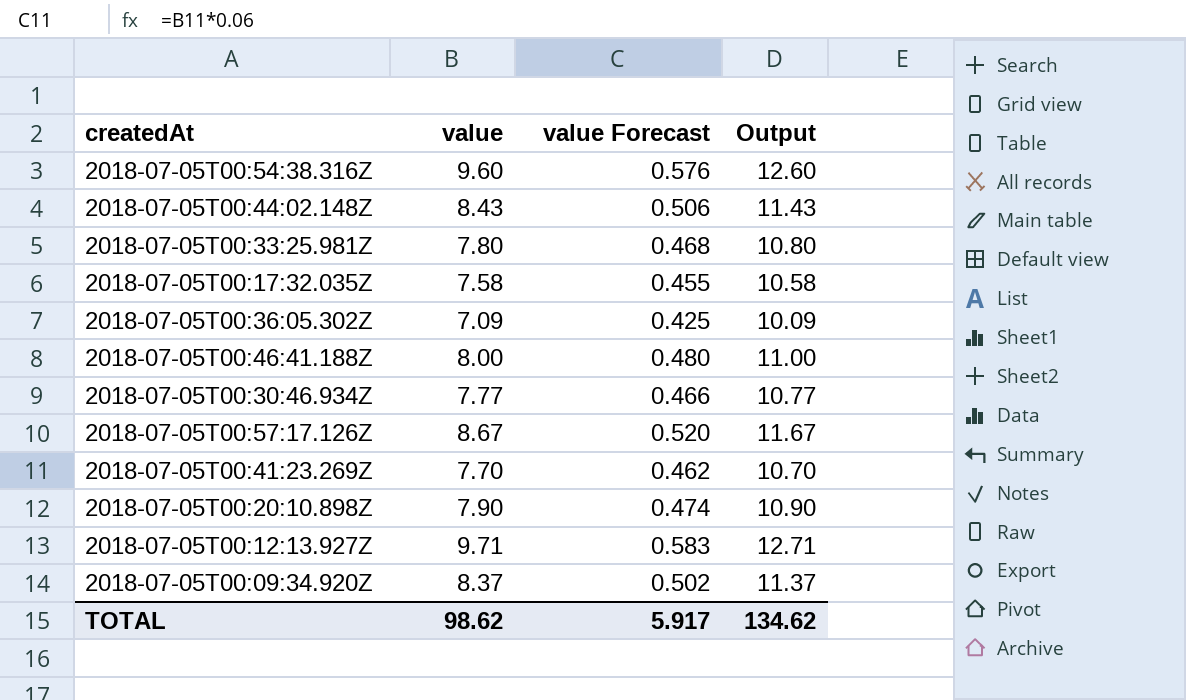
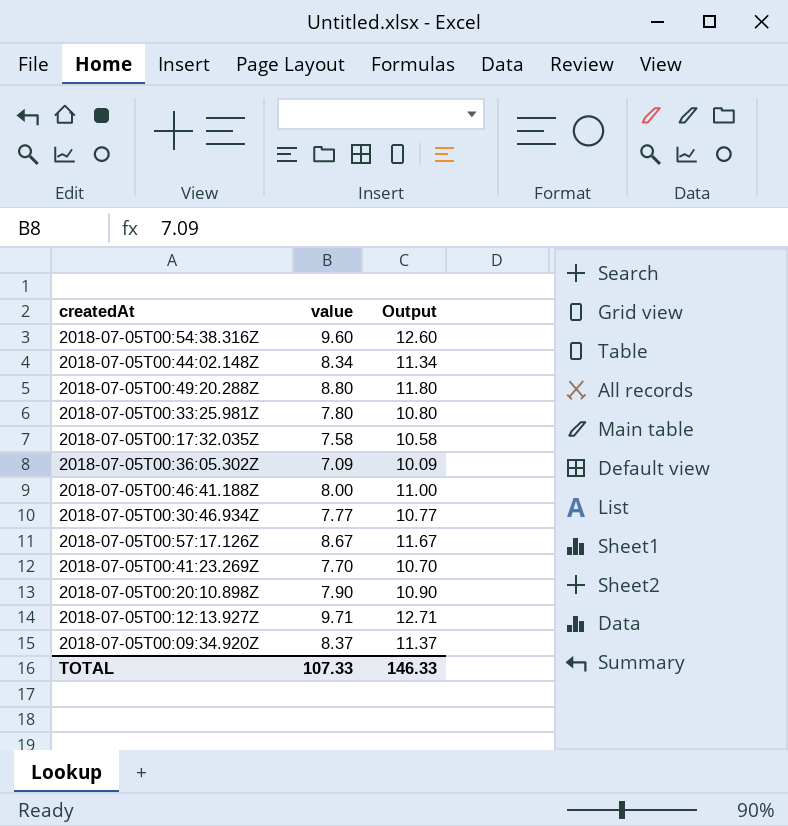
column value Forecast | formula: [value] * 0.06 -> none
2018-07-05T00:44:02.148Z | value: 8.43 -> 8.34
2018-07-05T00:44:02.148Z | Output: 11.43 -> 11.34
row 2018-07-05T00:49:20.288Z: none -> 8.80 | 11.80
TOTAL | value: 98.62 -> 107.33
TOTAL | Output: 134.62 -> 146.33

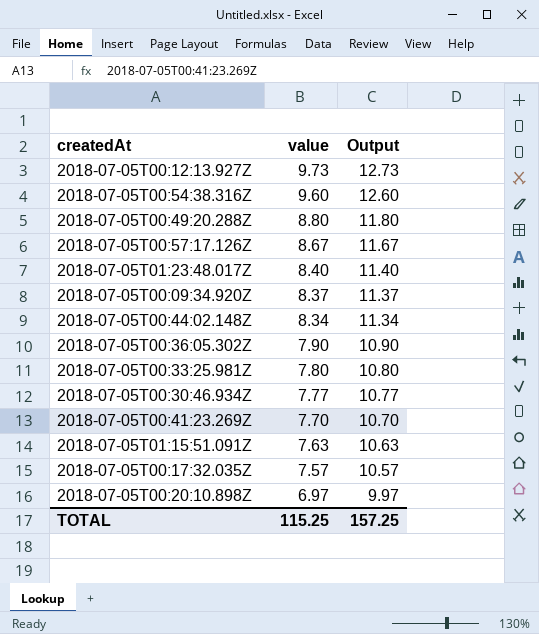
row order: none -> value descending
row 2018-07-05T00:46:41.188Z: 8.00 | 11.00 -> none
2018-07-05T00:12:13.927Z | value: 9.71 -> 9.73
2018-07-05T00:12:13.927Z | Output: 12.71 -> 12.73
row 2018-07-05T01:23:48.017Z: none -> 8.40 | 11.40
2018-07-05T00:36:05.302Z | value: 7.09 -> 7.90
2018-07-05T00:36:05.302Z | Output: 10.09 -> 10.90
row 2018-07-05T01:15:51.091Z: none -> 7.63 | 10.63
2018-07-05T00:17:32.035Z | value: 7.58 -> 7.57
2018-07-05T00:17:32.035Z | Output: 10.58 -> 10.57
2018-07-05T00:20:10.898Z | value: 7.90 -> 6.97
2018-07-05T00:20:10.898Z | Output: 10.90 -> 9.97
TOTAL | value: 107.33 -> 115.25
TOTAL | Output: 146.33 -> 157.25

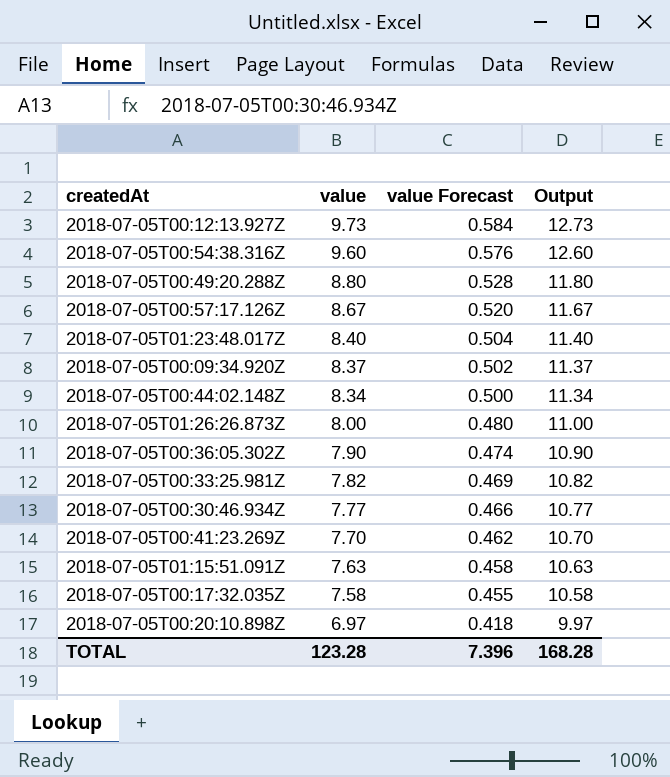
column value Forecast | formula: none -> [value] * 0.06
row 2018-07-05T01:26:26.873Z: none -> 8.00 | 0.480 | 11.00
2018-07-05T00:33:25.981Z | value: 7.80 -> 7.82
2018-07-05T00:33:25.981Z | Output: 10.80 -> 10.82
2018-07-05T00:17:32.035Z | value: 7.57 -> 7.58
2018-07-05T00:17:32.035Z | Output: 10.57 -> 10.58
TOTAL | value: 115.25 -> 123.28
TOTAL | Output: 157.25 -> 168.28

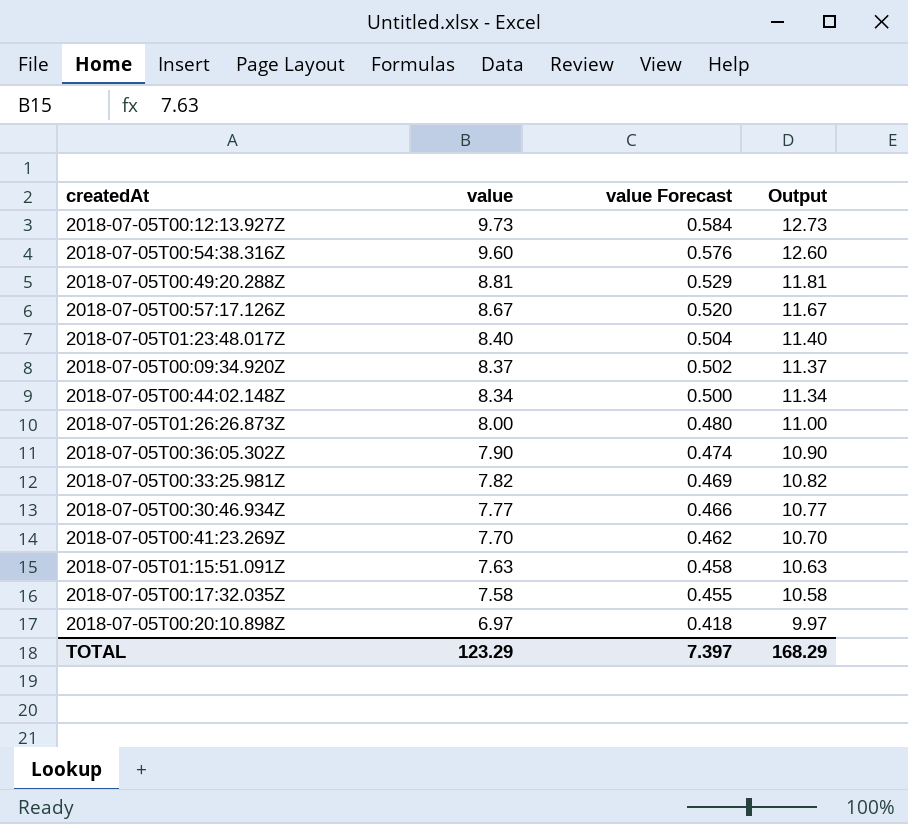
2018-07-05T00:49:20.288Z | value: 8.80 -> 8.81
2018-07-05T00:49:20.288Z | value Forecast: 0.528 -> 0.529
2018-07-05T00:49:20.288Z | Output: 11.80 -> 11.81
TOTAL | value: 123.28 -> 123.29
TOTAL | value Forecast: 7.396 -> 7.397
TOTAL | Output: 168.28 -> 168.29

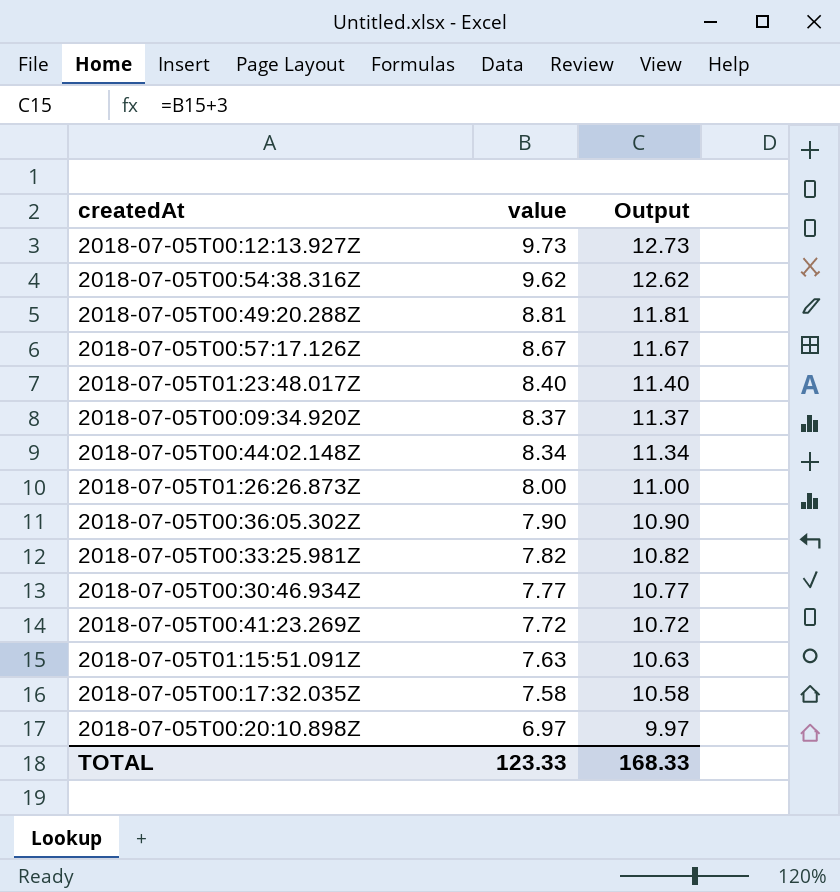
column value Forecast | formula: [value] * 0.06 -> none
2018-07-05T00:54:38.316Z | value: 9.60 -> 9.62
2018-07-05T00:54:38.316Z | Output: 12.60 -> 12.62
2018-07-05T00:41:23.269Z | value: 7.70 -> 7.72
2018-07-05T00:41:23.269Z | Output: 10.70 -> 10.72
TOTAL | value: 123.29 -> 123.33
TOTAL | Output: 168.29 -> 168.33

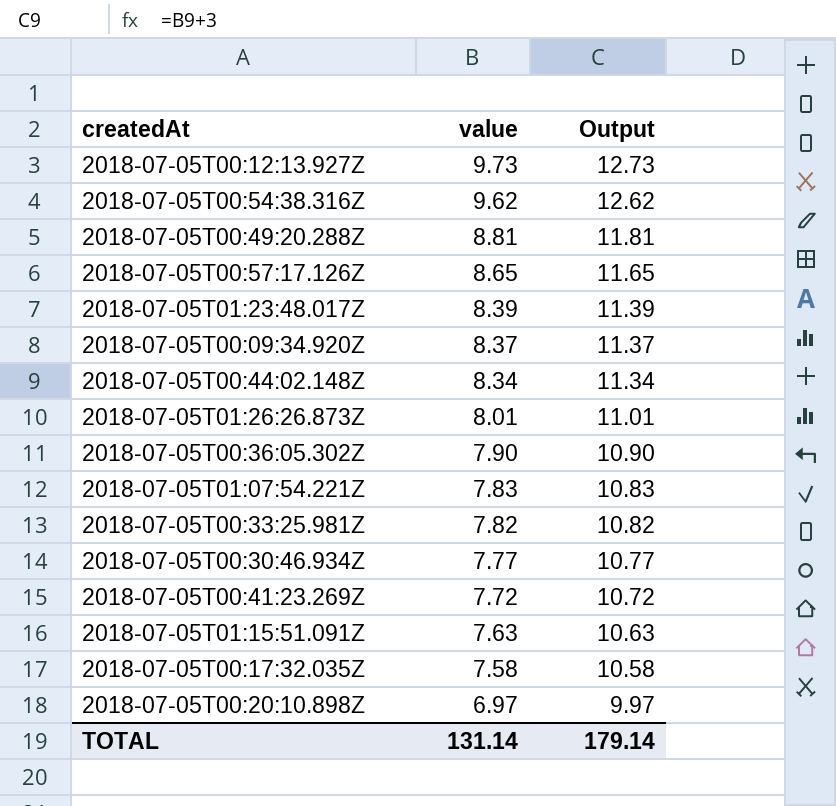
2018-07-05T00:57:17.126Z | value: 8.67 -> 8.65
2018-07-05T00:57:17.126Z | Output: 11.67 -> 11.65
2018-07-05T01:23:48.017Z | value: 8.40 -> 8.39
2018-07-05T01:23:48.017Z | Output: 11.40 -> 11.39
2018-07-05T01:26:26.873Z | value: 8.00 -> 8.01
2018-07-05T01:26:26.873Z | Output: 11.00 -> 11.01
row 2018-07-05T01:07:54.221Z: none -> 7.83 | 10.83
TOTAL | value: 123.33 -> 131.14
TOTAL | Output: 168.33 -> 179.14

